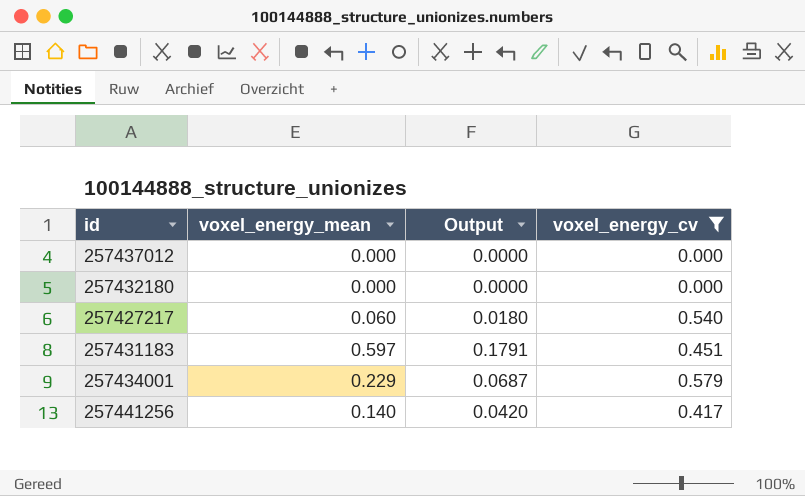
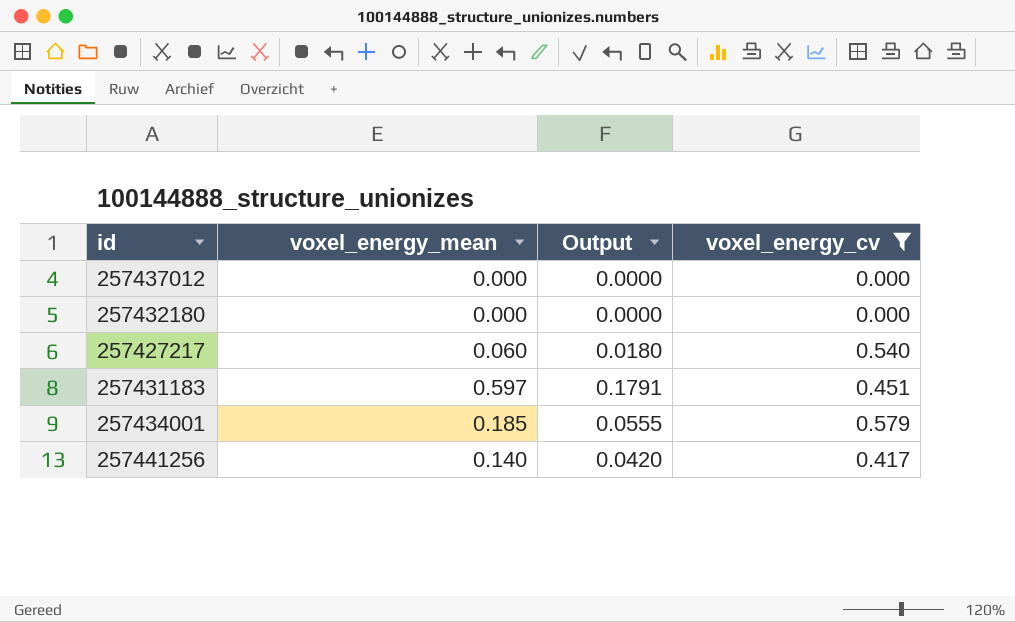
257434001 | voxel_energy_mean: 0.229 -> 0.185
257434001 | Output: 0.0687 -> 0.0555

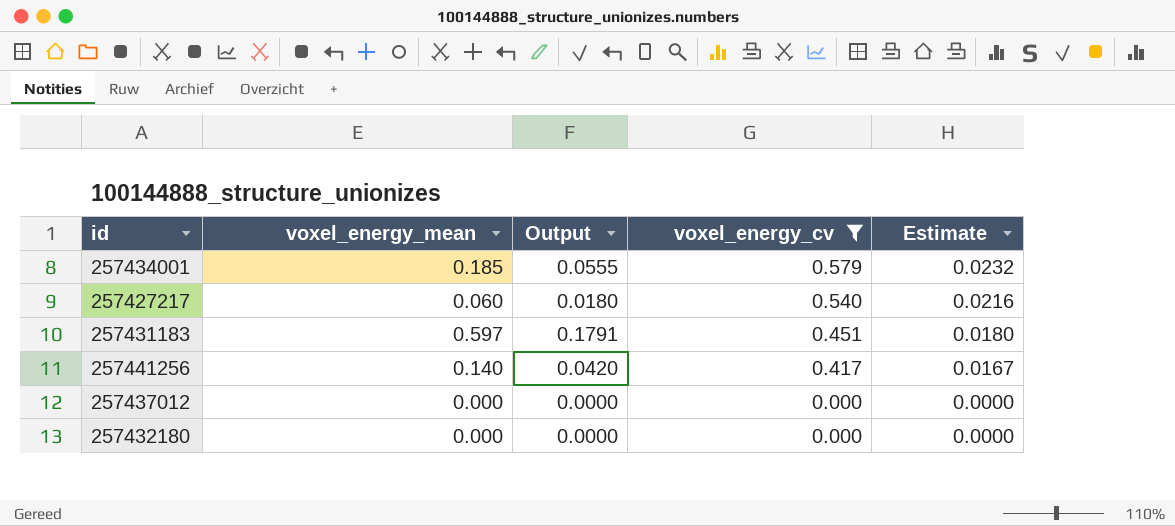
row order: none -> voxel_energy_cv descending
column Estimate | formula: none -> [voxel_energy_cv] * 0.04

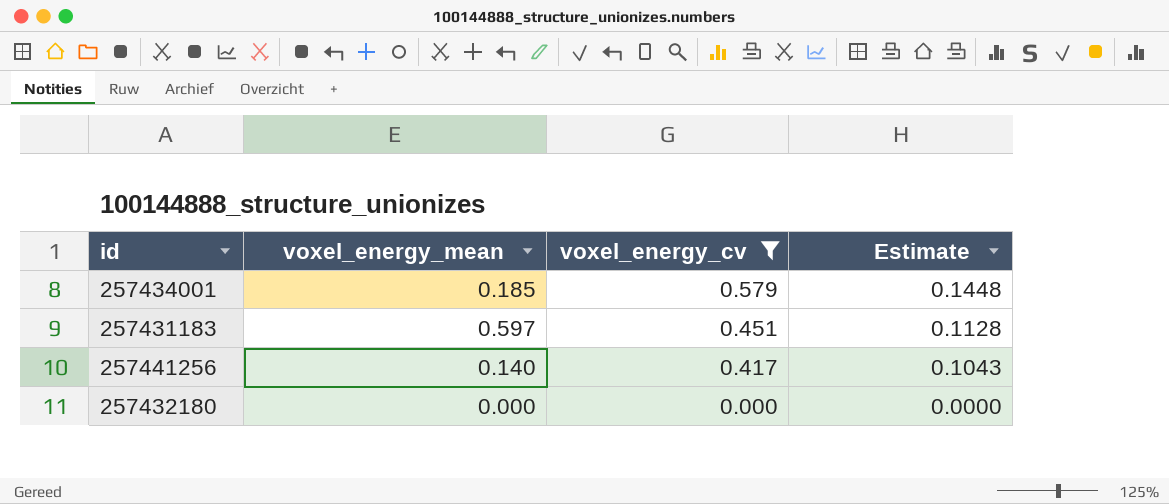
column Output | formula: [voxel_energy_mean] * 0.3 -> none
column Estimate | formula: [voxel_energy_cv] * 0.04 -> [voxel_energy_cv] * 0.25
row 257427217: 0.060 | 0.0180 | 0.540 | 0.0216 -> none
row 257437012: 0.000 | 0.0000 | 0.000 | 0.0000 -> none

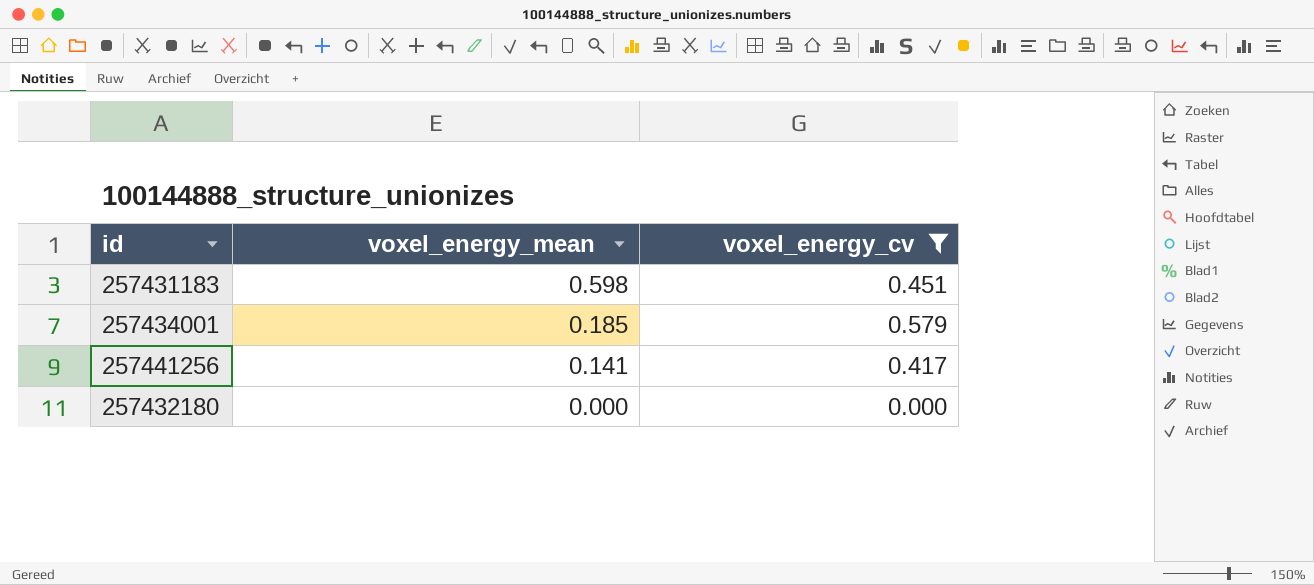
row order: voxel_energy_cv descending -> voxel_energy_mean descending
column Estimate | formula: [voxel_energy_cv] * 0.25 -> none
257431183 | voxel_energy_mean: 0.597 -> 0.598
257441256 | voxel_energy_mean: 0.140 -> 0.141

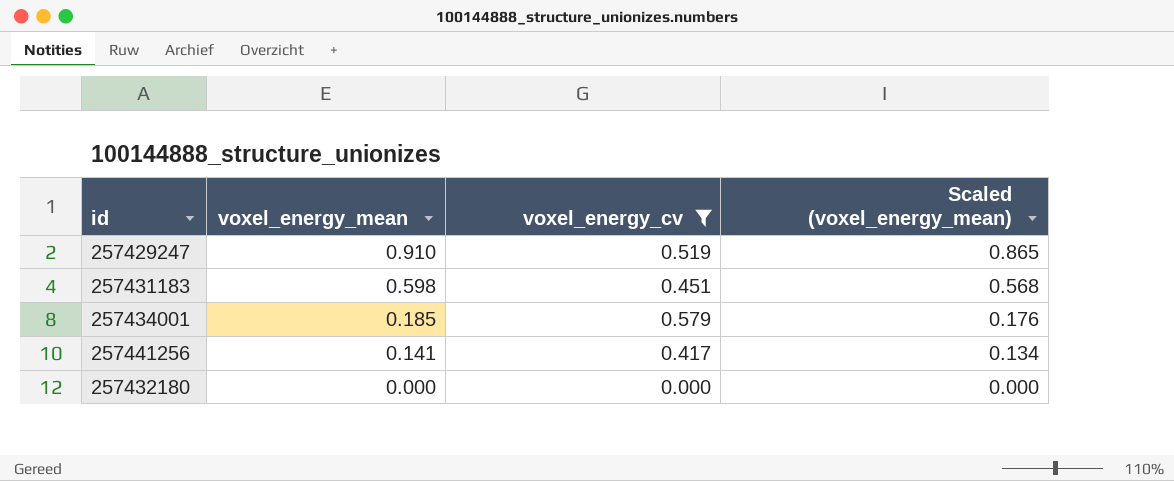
column Scaled (voxel_energy_mean) | formula: none -> [voxel_energy_mean] * 0.95
row 257429247: none -> 0.910 | 0.519 | 0.865

